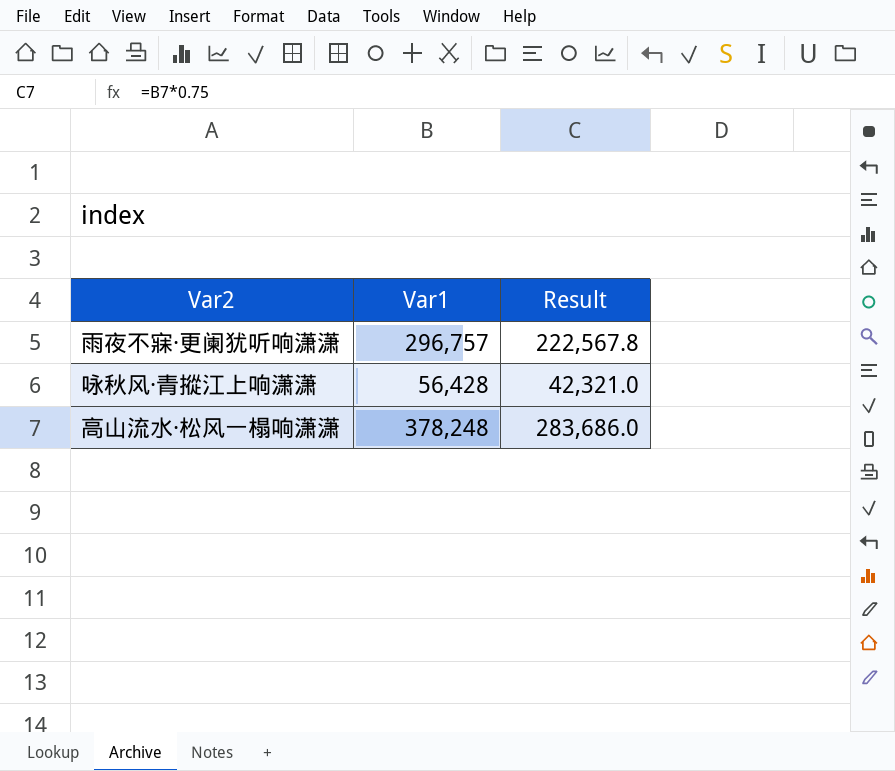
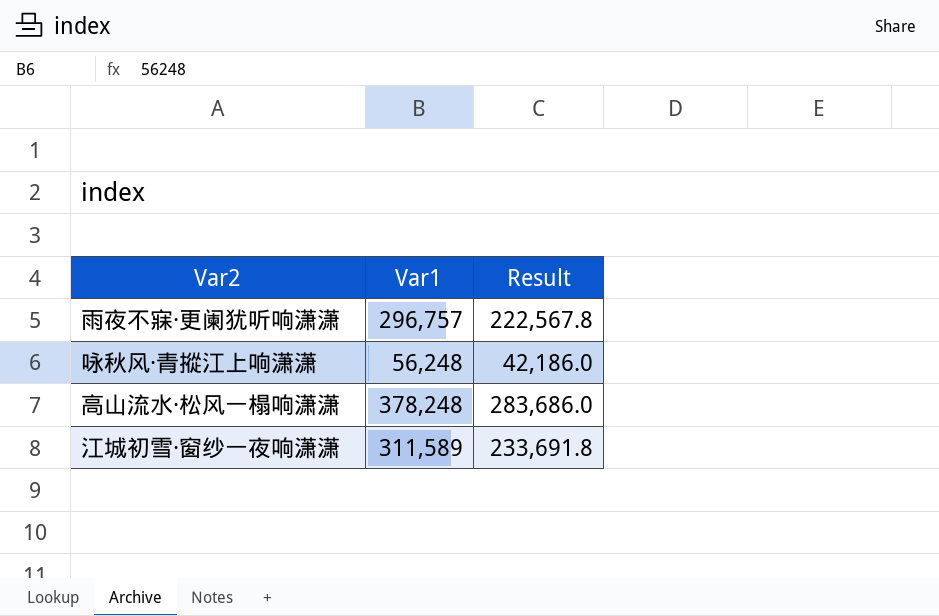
咏秋风·青摐江上响潇潇 | Var1: 56,428 -> 56,248
咏秋风·青摐江上响潇潇 | Result: 42,321.0 -> 42,186.0
row 江城初雪·窗纱一夜响潇潇: none -> 311,589 | 233,691.8

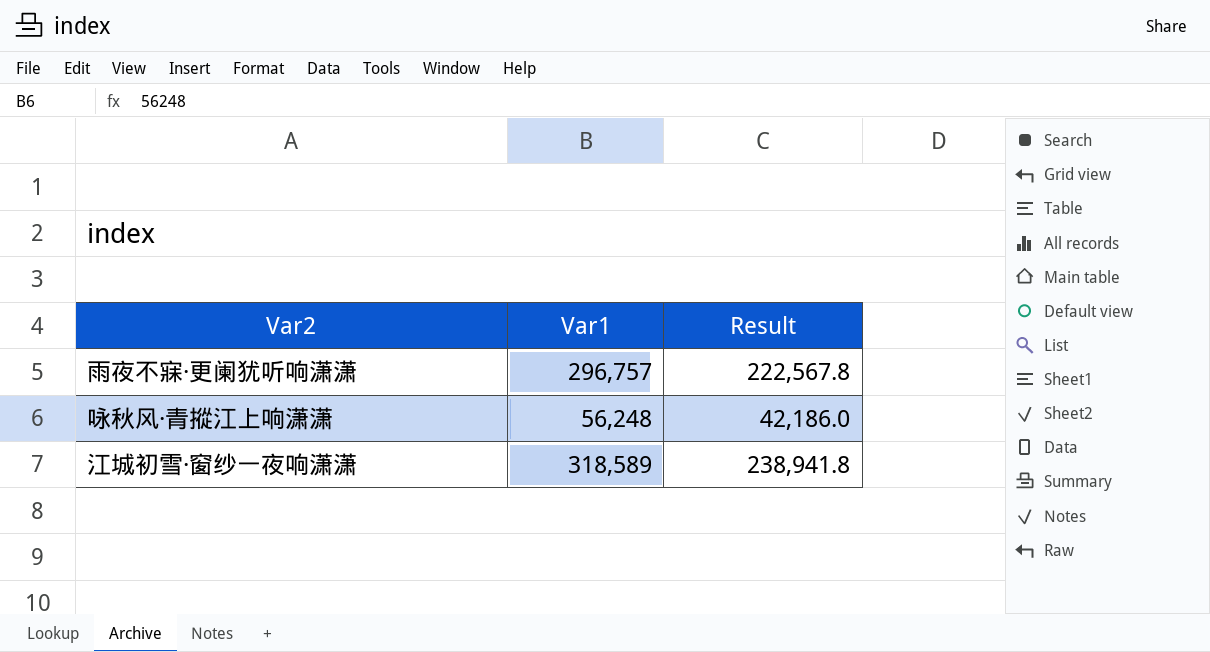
row 高山流水·松风一榻响潇潇: 378,248 | 283,686.0 -> none
江城初雪·窗纱一夜响潇潇 | Var1: 311,589 -> 318,589
江城初雪·窗纱一夜响潇潇 | Result: 233,691.8 -> 238,941.8

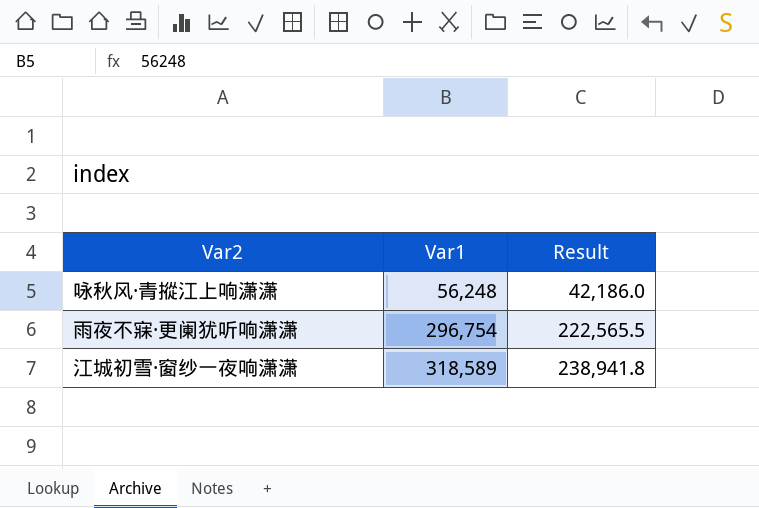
row order: none -> Var1 ascending
雨夜不寐·更阑犹听响潇潇 | Var1: 296,757 -> 296,754
雨夜不寐·更阑犹听响潇潇 | Result: 222,567.8 -> 222,565.5

